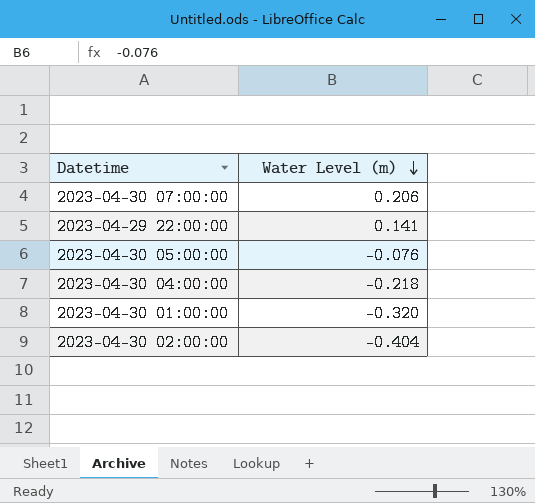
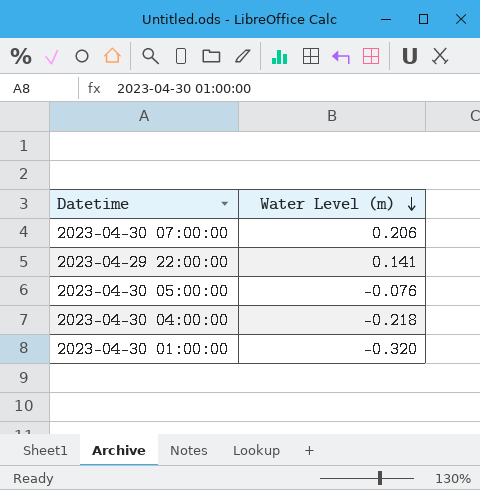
row 2023-04-30 02:00:00: -0.404 -> none

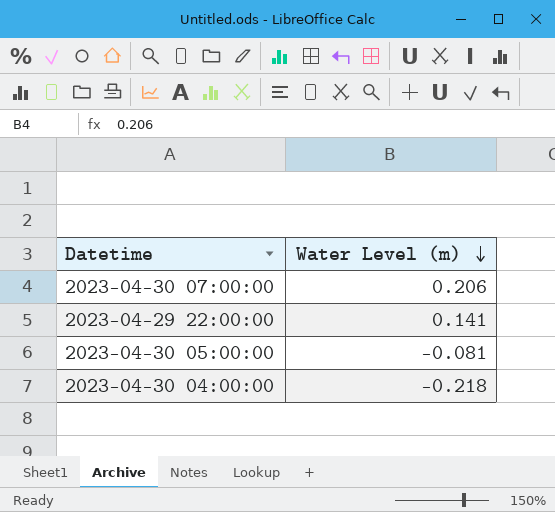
row 2023-04-30 01:00:00: -0.320 -> none
2023-04-30 05:00:00 | Water Level (m): -0.076 -> -0.081

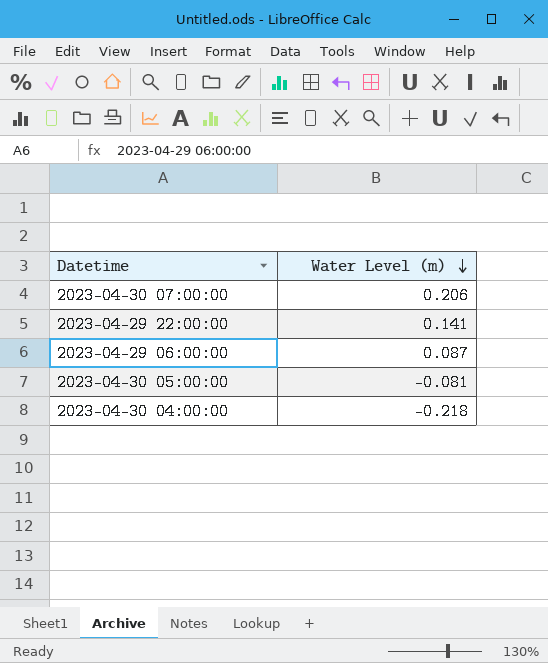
row 2023-04-29 06:00:00: none -> 0.087

